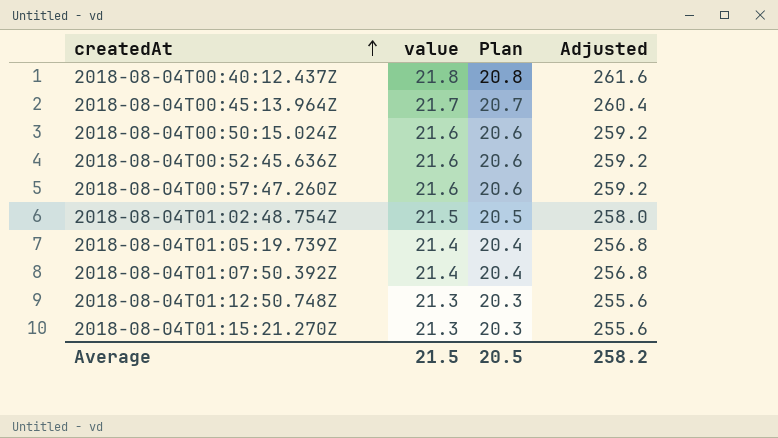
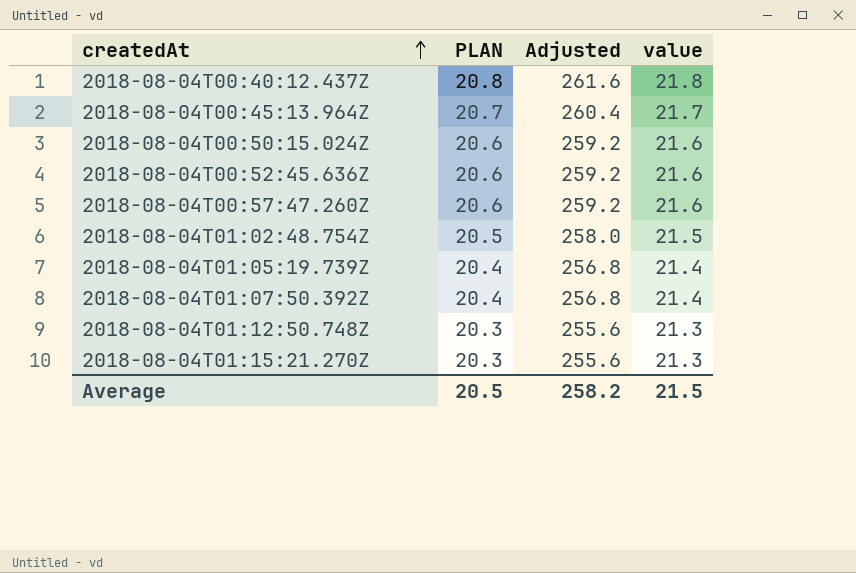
column name: Plan -> PLAN
column value | position: 2 -> 4

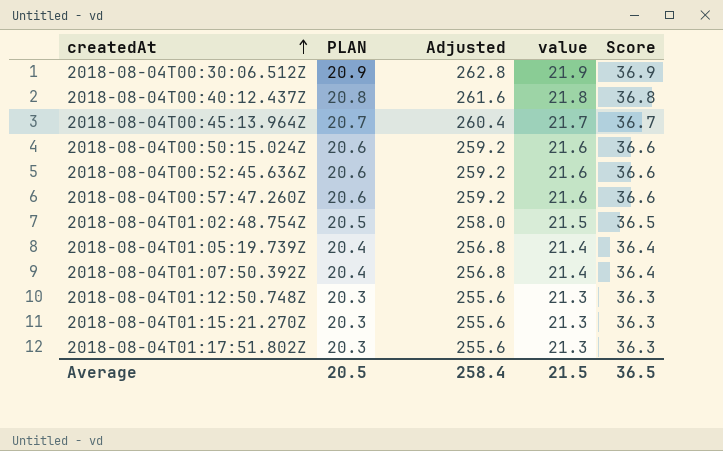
column Score | formula: none -> [value] + 15
row 2018-08-04T00:30:06.512Z: none -> 20.9 | 262.8 | 21.9 | 36.9
row 2018-08-04T01:17:51.802Z: none -> 20.3 | 255.6 | 21.3 | 36.3
Average | Adjusted: 258.2 -> 258.4

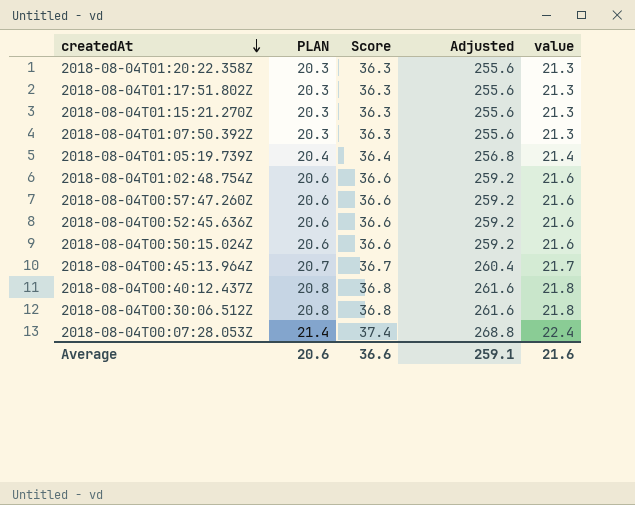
row order: createdAt ascending -> createdAt descending
column Score | position: 5 -> 3
row 2018-08-04T01:12:50.748Z: 20.3 | 255.6 | 21.3 | 36.3 -> none
row 2018-08-04T01:20:22.358Z: none -> 20.3 | 36.3 | 255.6 | 21.3
2018-08-04T01:07:50.392Z | PLAN: 20.4 -> 20.3
2018-08-04T01:07:50.392Z | Score: 36.4 -> 36.3
2018-08-04T01:07:50.392Z | Adjusted: 256.8 -> 255.6
2018-08-04T01:07:50.392Z | value: 21.4 -> 21.3
2018-08-04T01:02:48.754Z | PLAN: 20.5 -> 20.6
2018-08-04T01:02:48.754Z | Score: 36.5 -> 36.6
2018-08-04T01:02:48.754Z | Adjusted: 258.0 -> 259.2
2018-08-04T01:02:48.754Z | value: 21.5 -> 21.6
2018-08-04T00:30:06.512Z | PLAN: 20.9 -> 20.8
2018-08-04T00:30:06.512Z | Score: 36.9 -> 36.8
2018-08-04T00:30:06.512Z | Adjusted: 262.8 -> 261.6
2018-08-04T00:30:06.512Z | value: 21.9 -> 21.8
row 2018-08-04T00:07:28.053Z: none -> 21.4 | 37.4 | 268.8 | 22.4
Average | PLAN: 20.5 -> 20.6
Average | Score: 36.5 -> 36.6
Average | Adjusted: 258.4 -> 259.1
Average | value: 21.5 -> 21.6

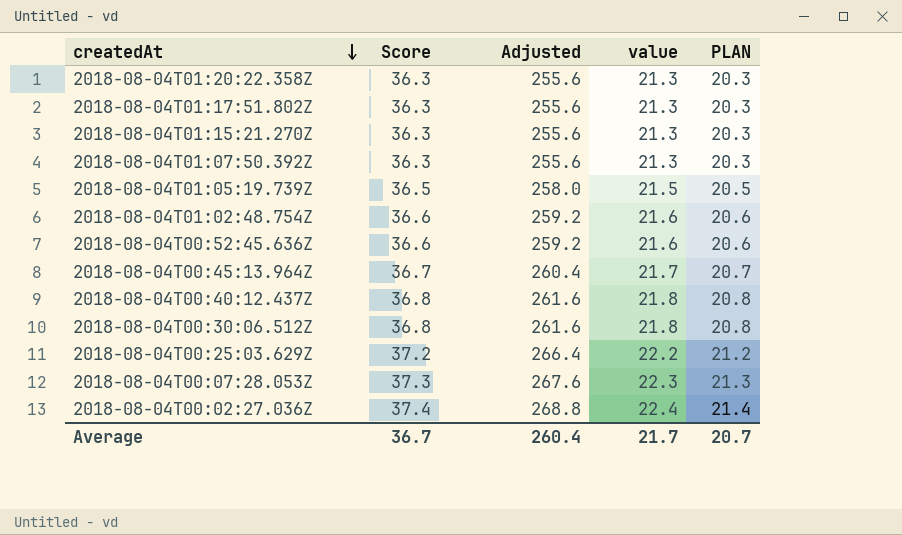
column PLAN | position: 2 -> 5
row 2018-08-04T00:57:47.260Z: 20.6 | 36.6 | 259.2 | 21.6 -> none
row 2018-08-04T00:50:15.024Z: 20.6 | 36.6 | 259.2 | 21.6 -> none
2018-08-04T01:05:19.739Z | Score: 36.4 -> 36.5
2018-08-04T01:05:19.739Z | Adjusted: 256.8 -> 258.0
2018-08-04T01:05:19.739Z | value: 21.4 -> 21.5
2018-08-04T01:05:19.739Z | PLAN: 20.4 -> 20.5
row 2018-08-04T00:25:03.629Z: none -> 37.2 | 266.4 | 22.2 | 21.2
2018-08-04T00:07:28.053Z | Score: 37.4 -> 37.3
2018-08-04T00:07:28.053Z | Adjusted: 268.8 -> 267.6
2018-08-04T00:07:28.053Z | value: 22.4 -> 22.3
2018-08-04T00:07:28.053Z | PLAN: 21.4 -> 21.3
row 2018-08-04T00:02:27.036Z: none -> 37.4 | 268.8 | 22.4 | 21.4
Average | Score: 36.6 -> 36.7
Average | Adjusted: 259.1 -> 260.4
Average | value: 21.6 -> 21.7
Average | PLAN: 20.6 -> 20.7

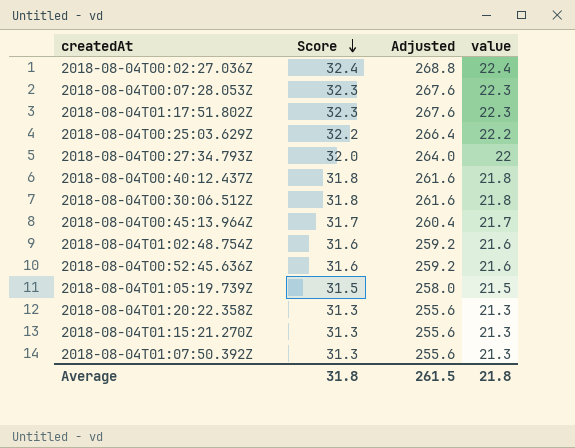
row order: createdAt descending -> Score descending
column PLAN | formula: [value] - 1 -> none
column Score | formula: [value] + 15 -> [value] + 10
2018-08-04T01:17:51.802Z | Adjusted: 255.6 -> 267.6
2018-08-04T01:17:51.802Z | value: 21.3 -> 22.3
row 2018-08-04T00:27:34.793Z: none -> 32.0 | 264.0 | 22
Average | Score: 36.7 -> 31.8
Average | Adjusted: 260.4 -> 261.5
Average | value: 21.7 -> 21.8

